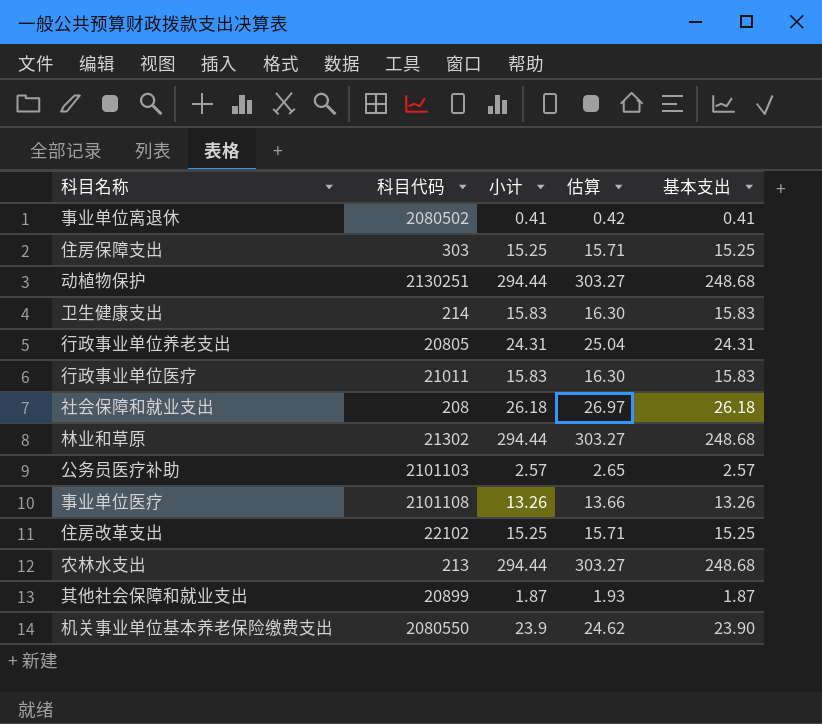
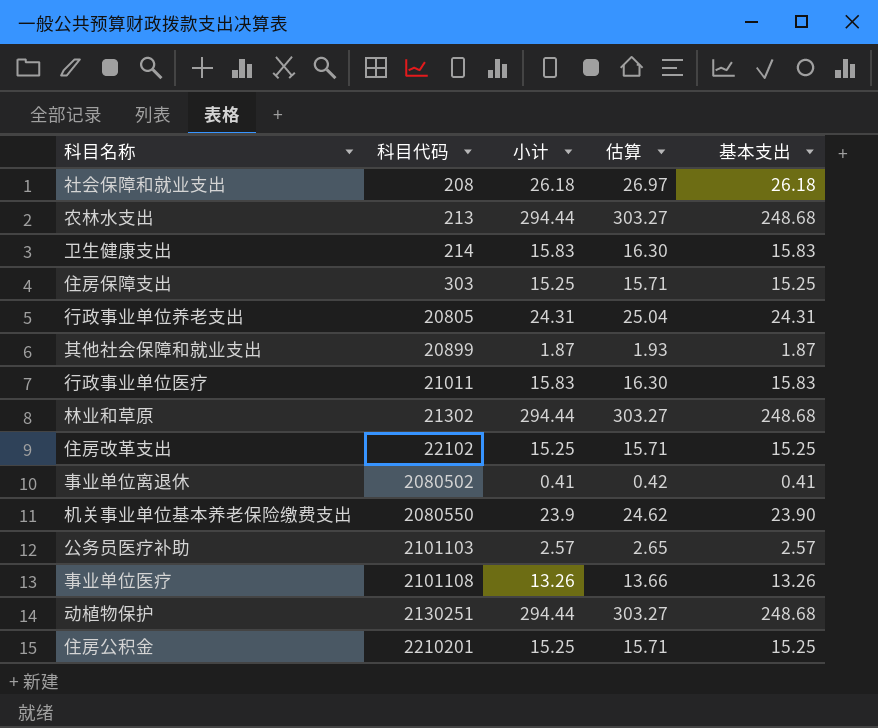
row order: none -> 科目代码 ascending
row 住房公积金: none -> 2210201 | 15.25 | 15.71 | 15.25

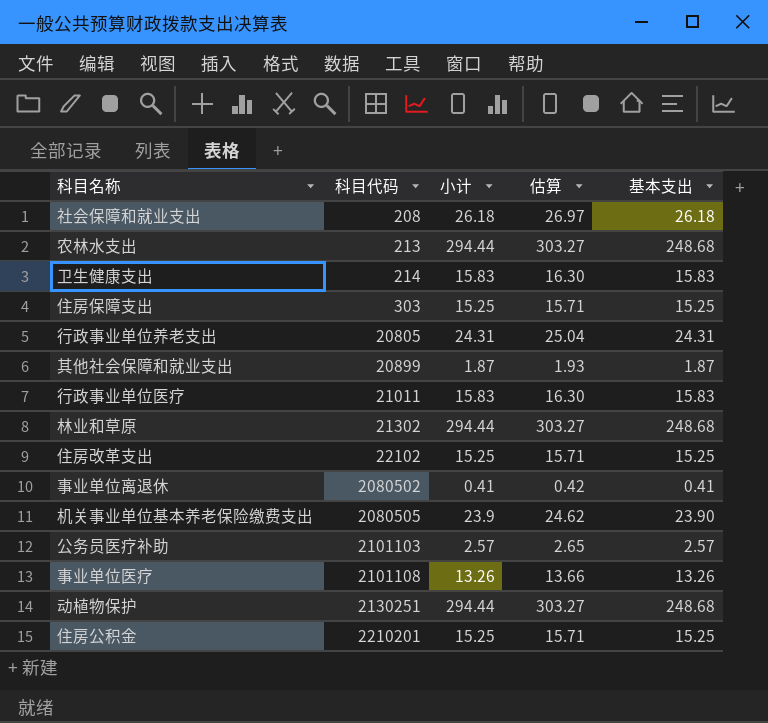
机关事业单位基本养老保险缴费支出 | 科目代码: 2080550 -> 2080505

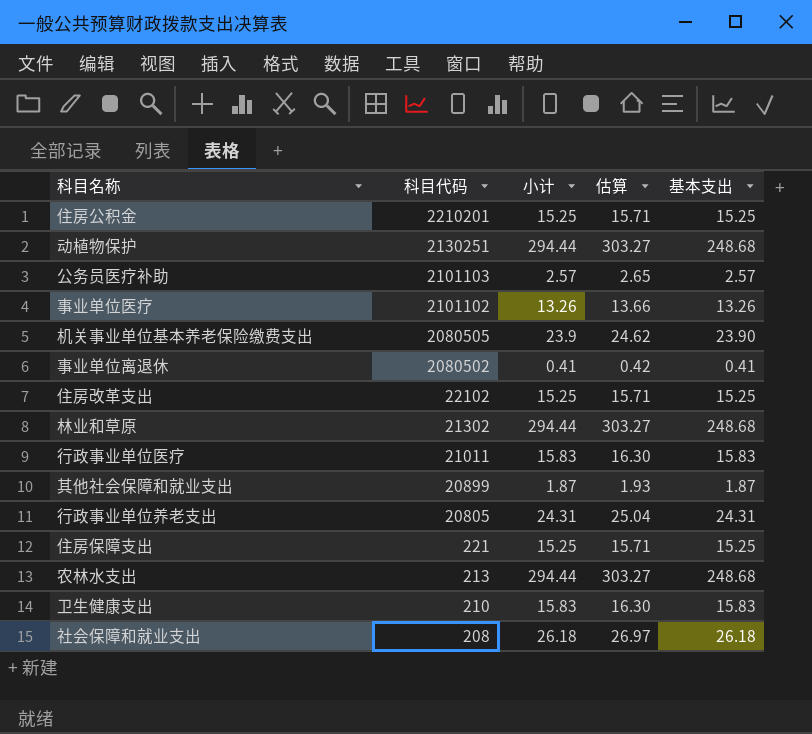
row order: 科目代码 ascending -> 科目代码 descending
事业单位医疗 | 科目代码: 2101108 -> 2101102
住房保障支出 | 科目代码: 303 -> 221
卫生健康支出 | 科目代码: 214 -> 210

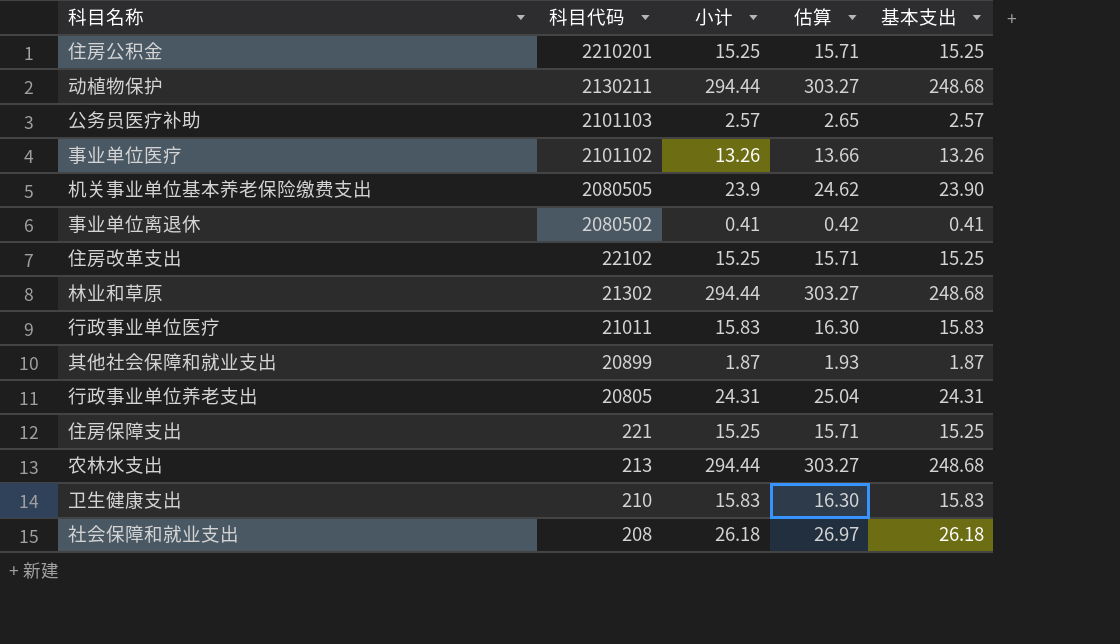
动植物保护 | 科目代码: 2130251 -> 2130211

